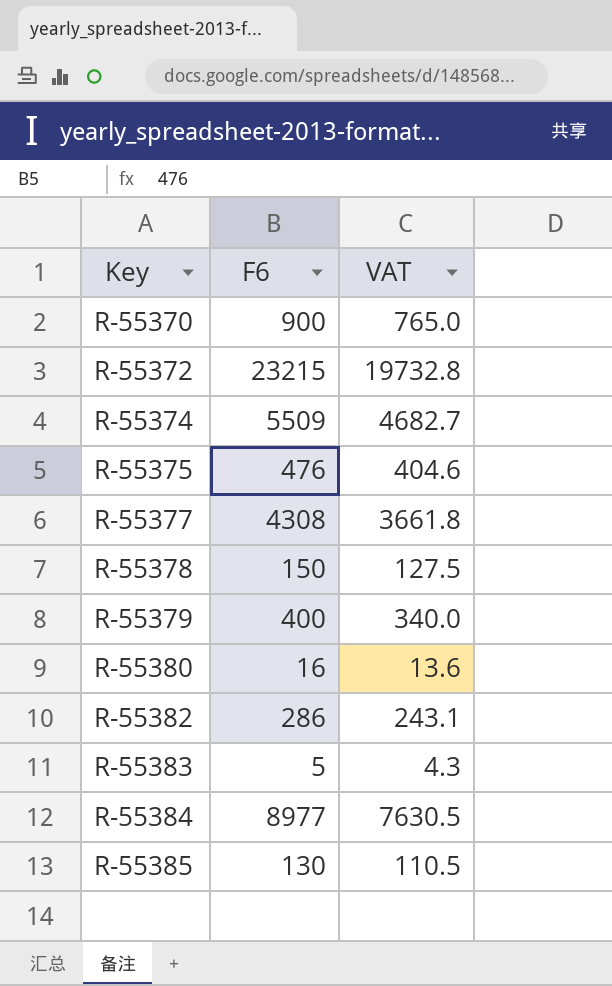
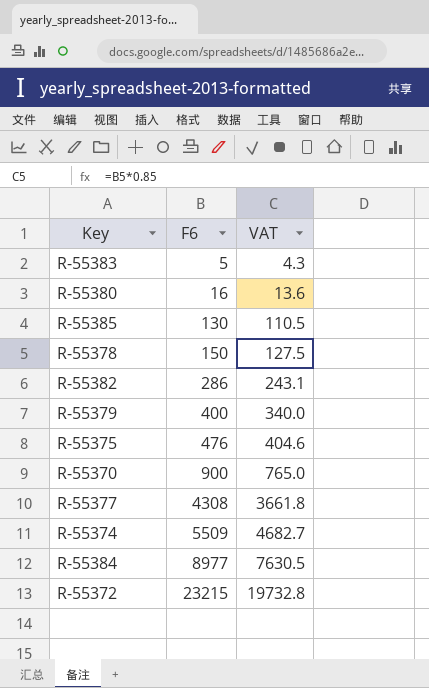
row order: Key ascending -> F6 ascending

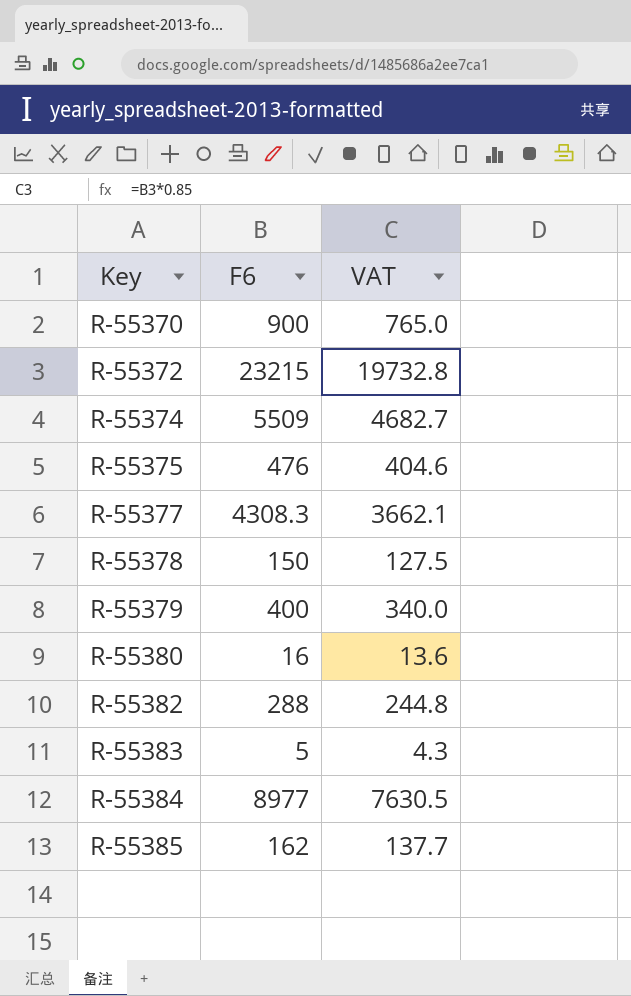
row order: F6 ascending -> Key ascending
R-55377 | F6: 4308 -> 4308.3
R-55377 | VAT: 3661.8 -> 3662.1
R-55382 | F6: 286 -> 288
R-55382 | VAT: 243.1 -> 244.8
R-55385 | F6: 130 -> 162
R-55385 | VAT: 110.5 -> 137.7

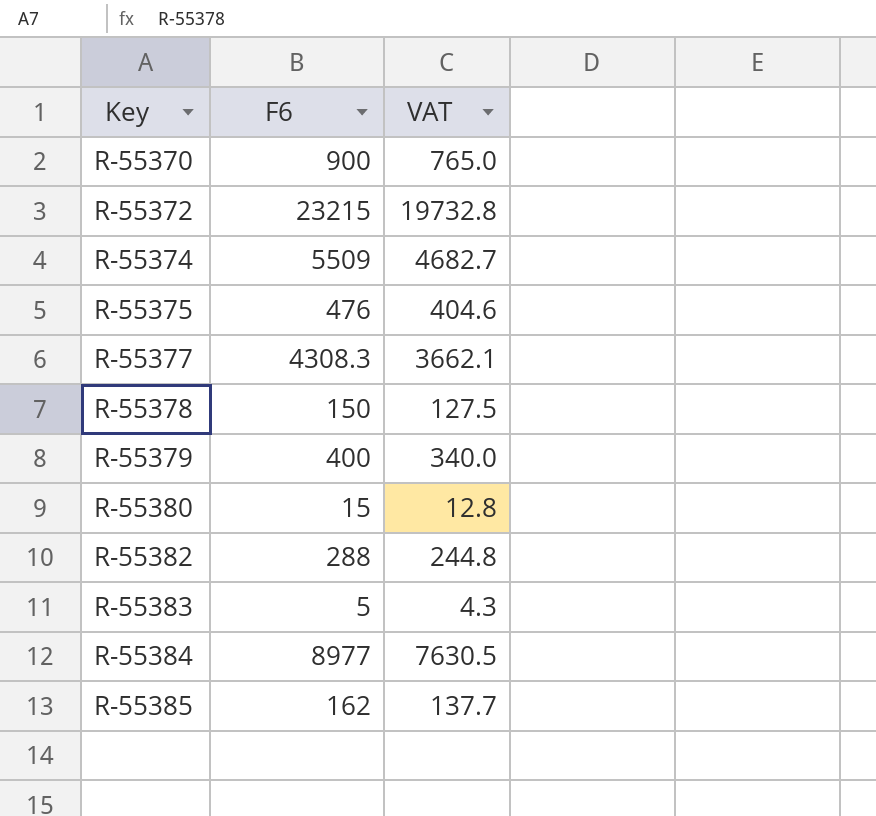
R-55380 | F6: 16 -> 15
R-55380 | VAT: 13.6 -> 12.8

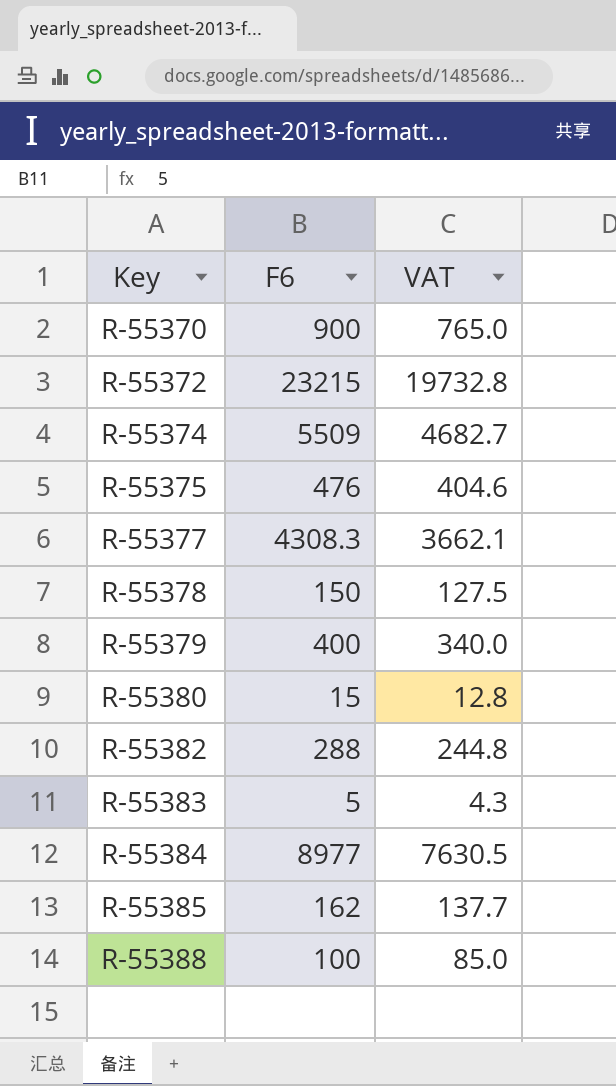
row R-55388: none -> 100 | 85.0

